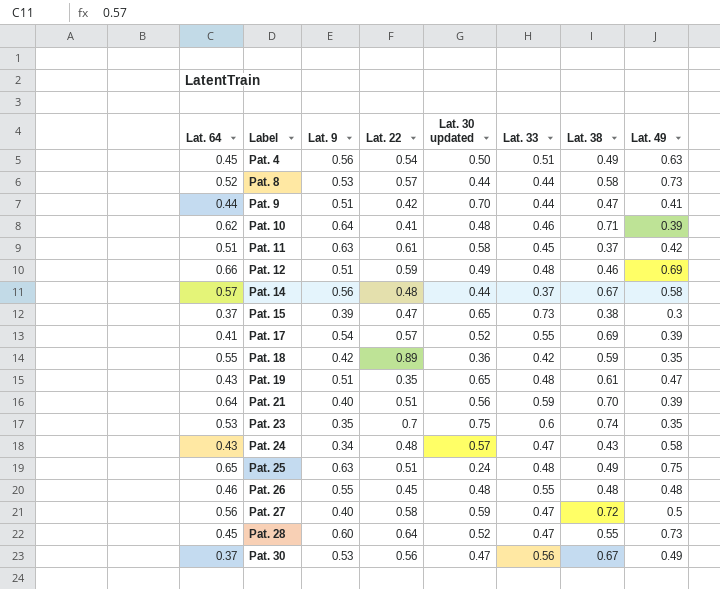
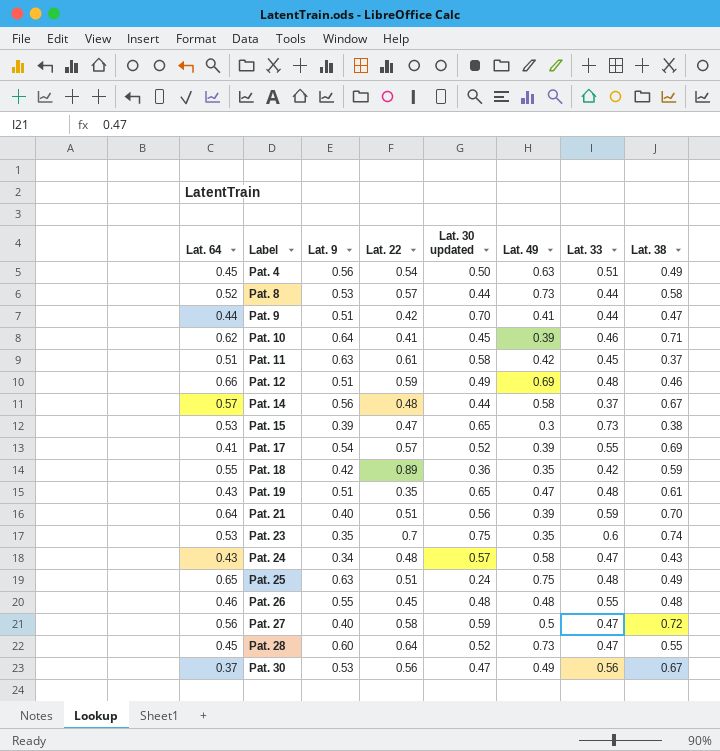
column Lat. 49 | position: 8 -> 6
Pat. 10 | Lat. 30 updated: 0.48 -> 0.45
Pat. 15 | Lat. 64: 0.37 -> 0.53

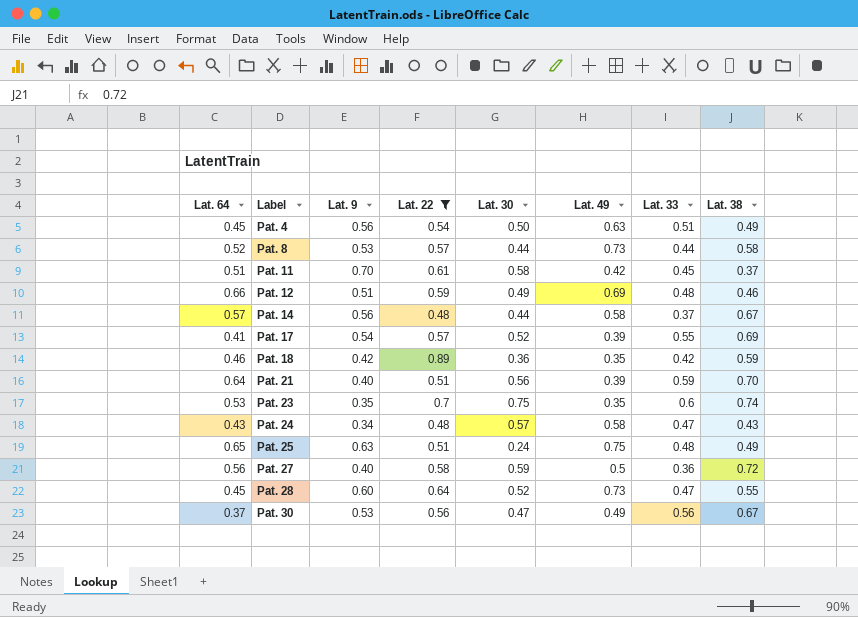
filter: none -> Lat. 22 >= 0.48
column name: Lat. 30 updated -> Lat. 30
Pat. 11 | Lat. 9: 0.63 -> 0.70
Pat. 18 | Lat. 64: 0.55 -> 0.46
Pat. 27 | Lat. 33: 0.47 -> 0.36

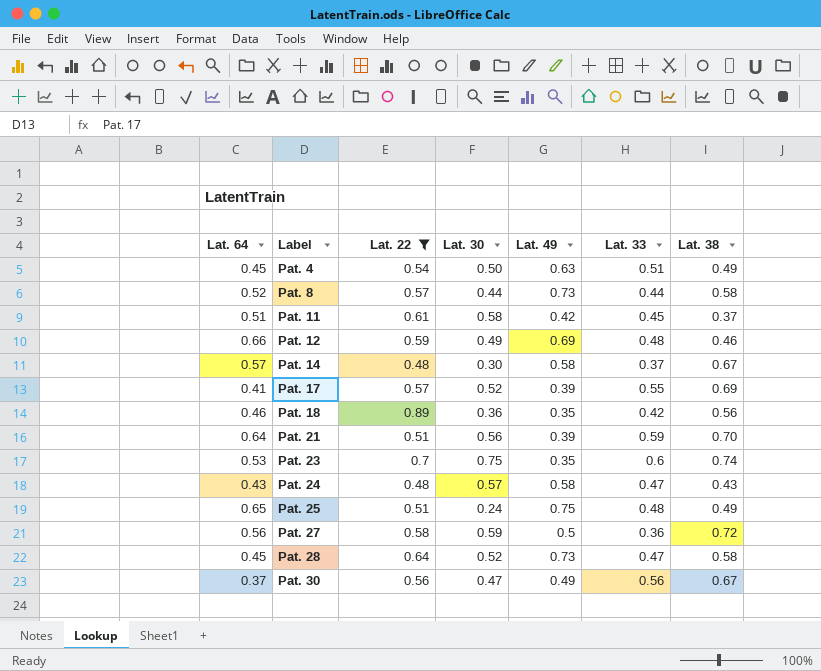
column Lat. 9 | position: 3 -> none
Pat. 14 | Lat. 30: 0.44 -> 0.30
Pat. 18 | Lat. 38: 0.59 -> 0.56
Pat. 28 | Lat. 38: 0.55 -> 0.58

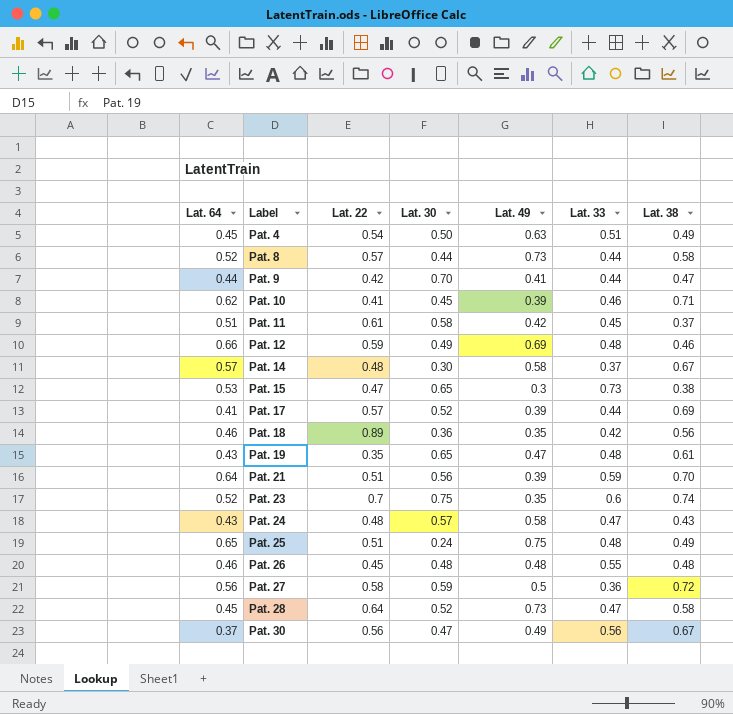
filter: Lat. 22 >= 0.48 -> none
Pat. 17 | Lat. 33: 0.55 -> 0.44
Pat. 23 | Lat. 64: 0.53 -> 0.52

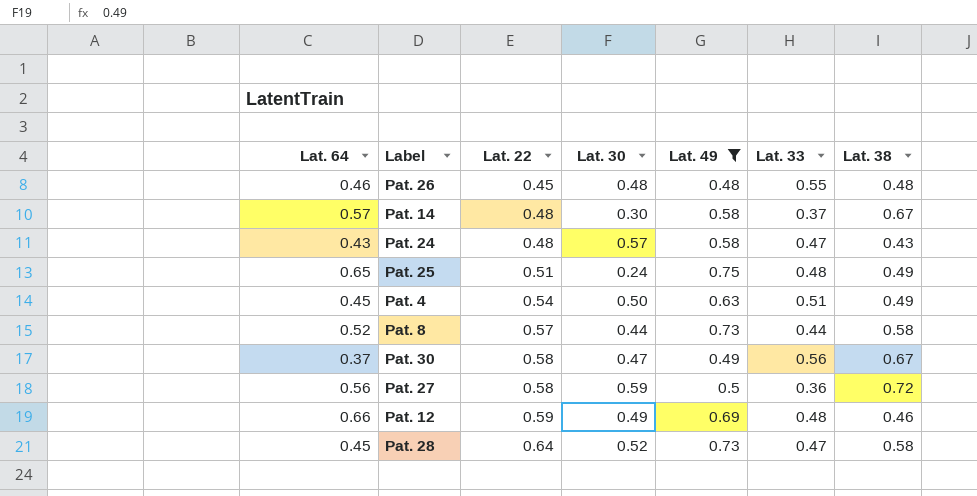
filter: none -> Lat. 49 >= 0.48
row order: Label ascending -> Lat. 22 ascending
Pat. 30 | Lat. 22: 0.56 -> 0.58

